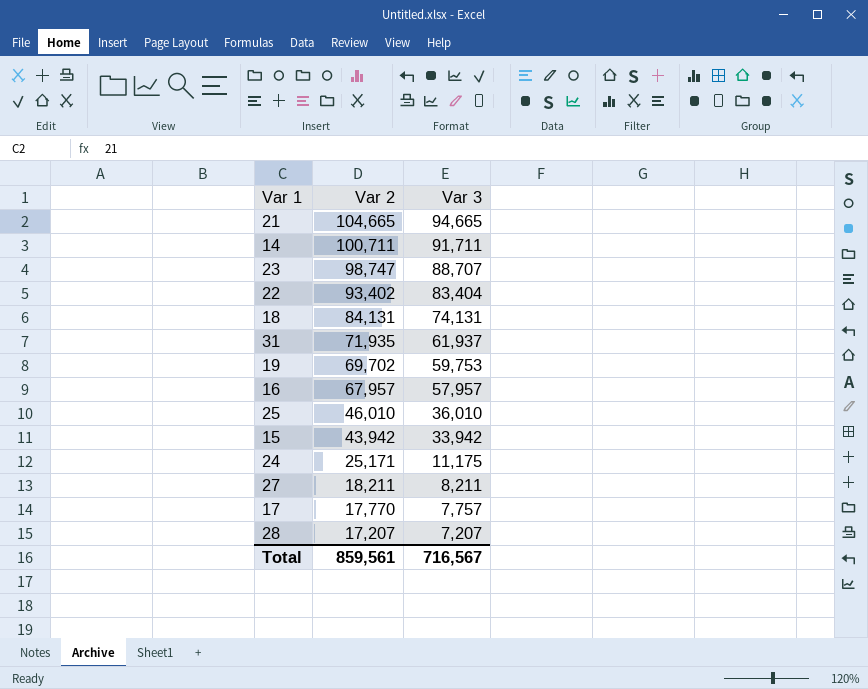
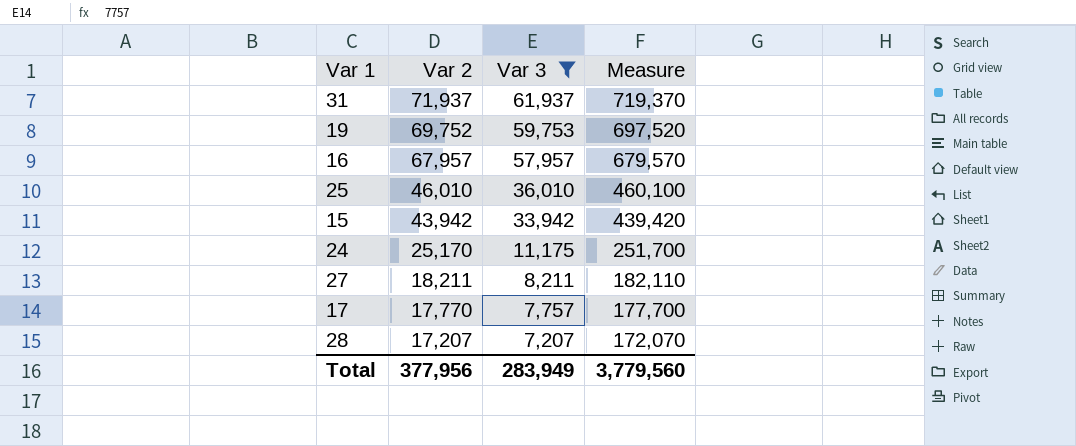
filter: none -> Var 3 <= 61,937
column Measure | formula: none -> [Var 2] * 10
31 | Var 2: 71,935 -> 71,937
19 | Var 2: 69,702 -> 69,752
24 | Var 2: 25,171 -> 25,170
Total | Var 2: 859,561 -> 377,956
Total | Var 3: 716,567 -> 283,949

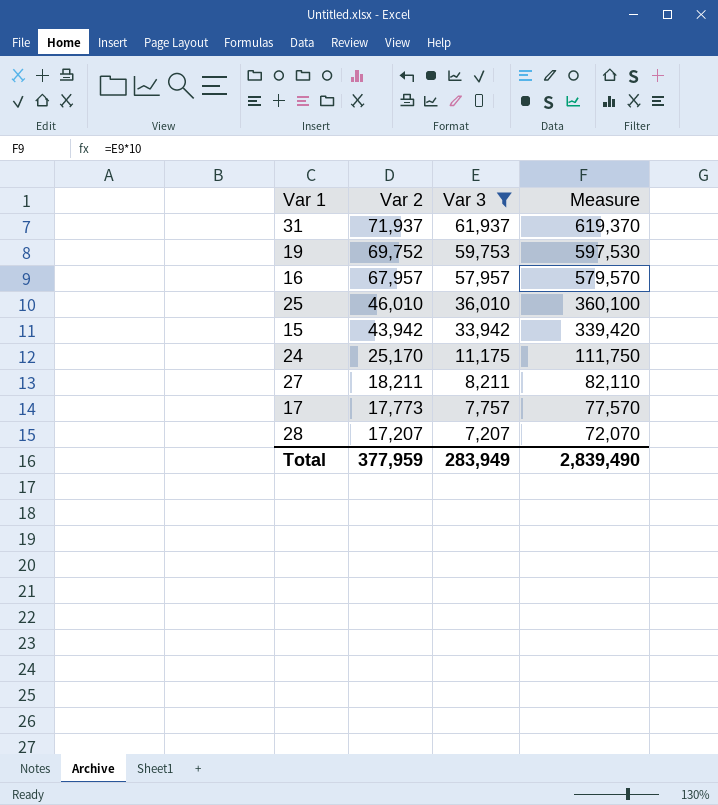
column Measure | formula: [Var 2] * 10 -> [Var 3] * 10
17 | Var 2: 17,770 -> 17,773
Total | Var 2: 377,956 -> 377,959
Total | Measure: 3,779,560 -> 2,839,490

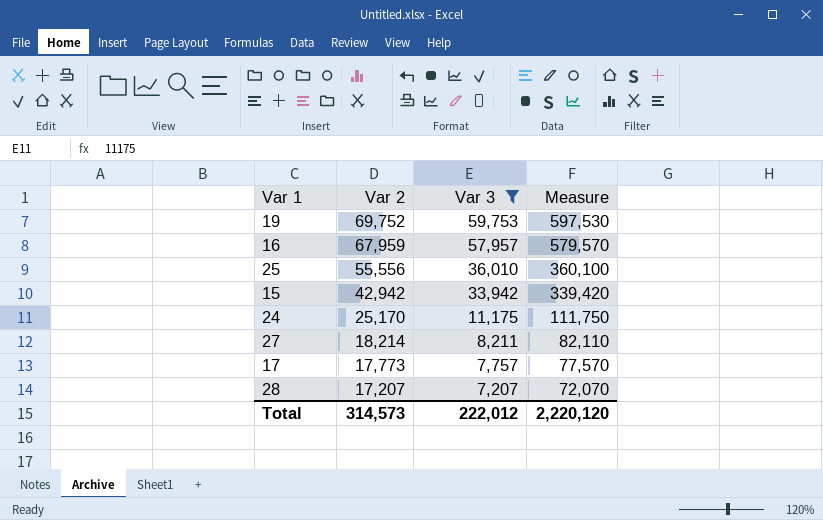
row 31: 71,937 | 61,937 | 619,370 -> none
16 | Var 2: 67,957 -> 67,959
25 | Var 2: 46,010 -> 55,556
15 | Var 2: 43,942 -> 42,942
27 | Var 2: 18,211 -> 18,214
Total | Var 2: 377,959 -> 314,573
Total | Var 3: 283,949 -> 222,012
Total | Measure: 2,839,490 -> 2,220,120

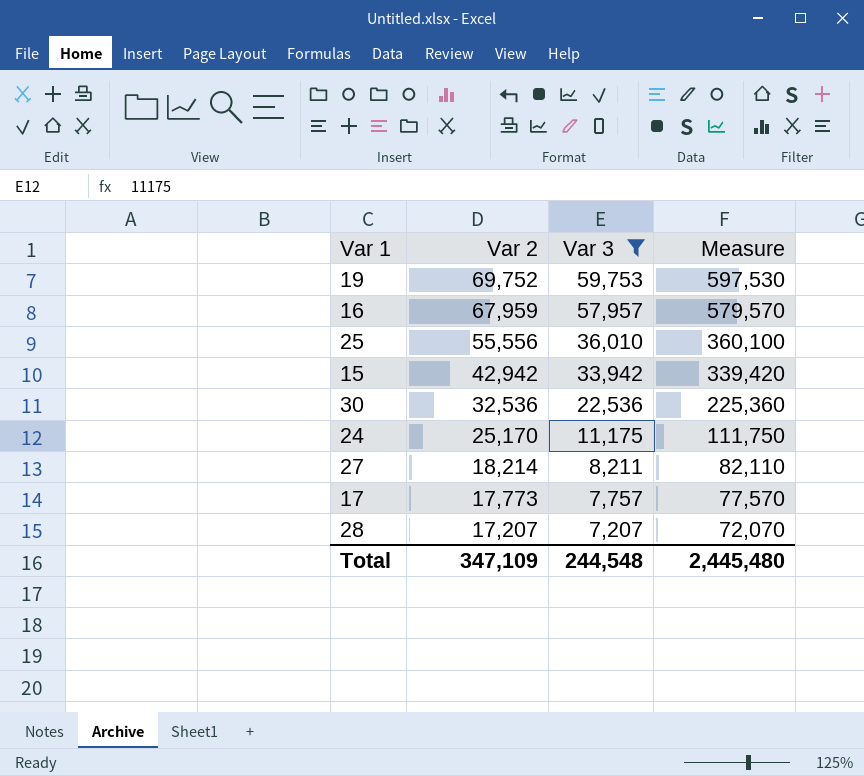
row 30: none -> 32,536 | 22,536 | 225,360
Total | Var 2: 314,573 -> 347,109
Total | Var 3: 222,012 -> 244,548
Total | Measure: 2,220,120 -> 2,445,480

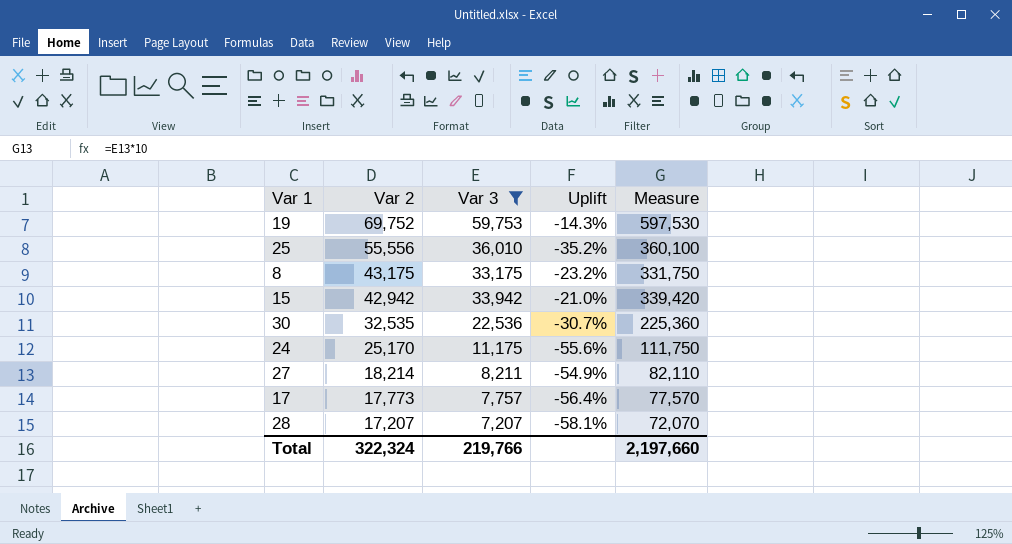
column Uplift | formula: none -> ([Var 3] - [Var 2]) / [Var 2]
row 16: 67,959 | 57,957 | 579,570 -> none
row 8: none -> 43,175 | 33,175 | -23.2% | 331,750
30 | Var 2: 32,536 -> 32,535
Total | Var 2: 347,109 -> 322,324
Total | Var 3: 244,548 -> 219,766
Total | Measure: 2,445,480 -> 2,197,660

